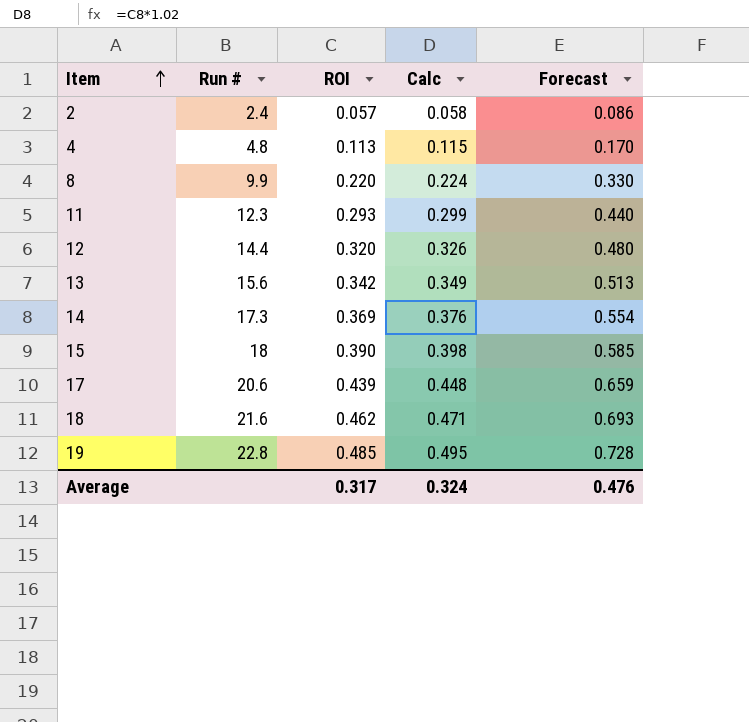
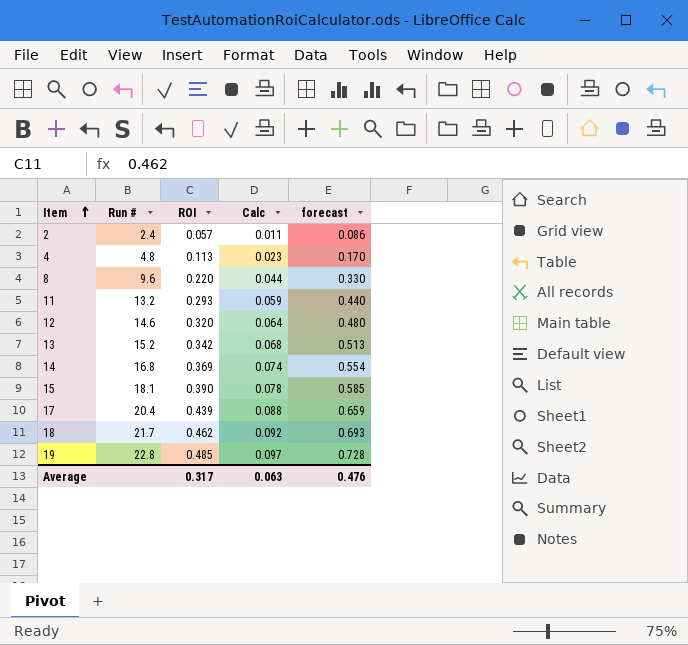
column Calc | formula: [ROI] * 1.02 -> [ROI] * 0.2
column name: Forecast -> forecast
8 | Run #: 9.9 -> 9.6
11 | Run #: 12.3 -> 13.2
12 | Run #: 14.4 -> 14.6
13 | Run #: 15.6 -> 15.2
14 | Run #: 17.3 -> 16.8
15 | Run #: 18 -> 18.1
17 | Run #: 20.6 -> 20.4
18 | Run #: 21.6 -> 21.7
Average | Calc: 0.324 -> 0.063

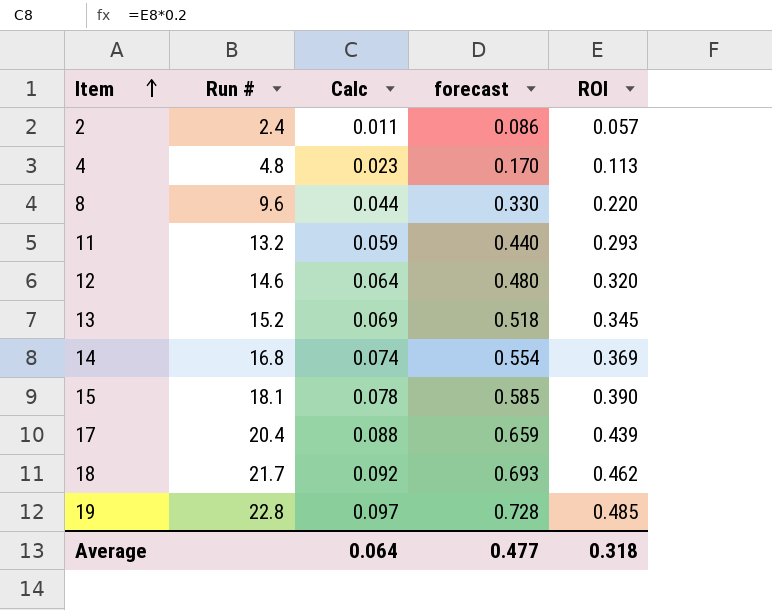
column ROI | position: 3 -> 5
13 | Calc: 0.068 -> 0.069
13 | forecast: 0.513 -> 0.518
13 | ROI: 0.342 -> 0.345
Average | Calc: 0.063 -> 0.064
Average | forecast: 0.476 -> 0.477
Average | ROI: 0.317 -> 0.318

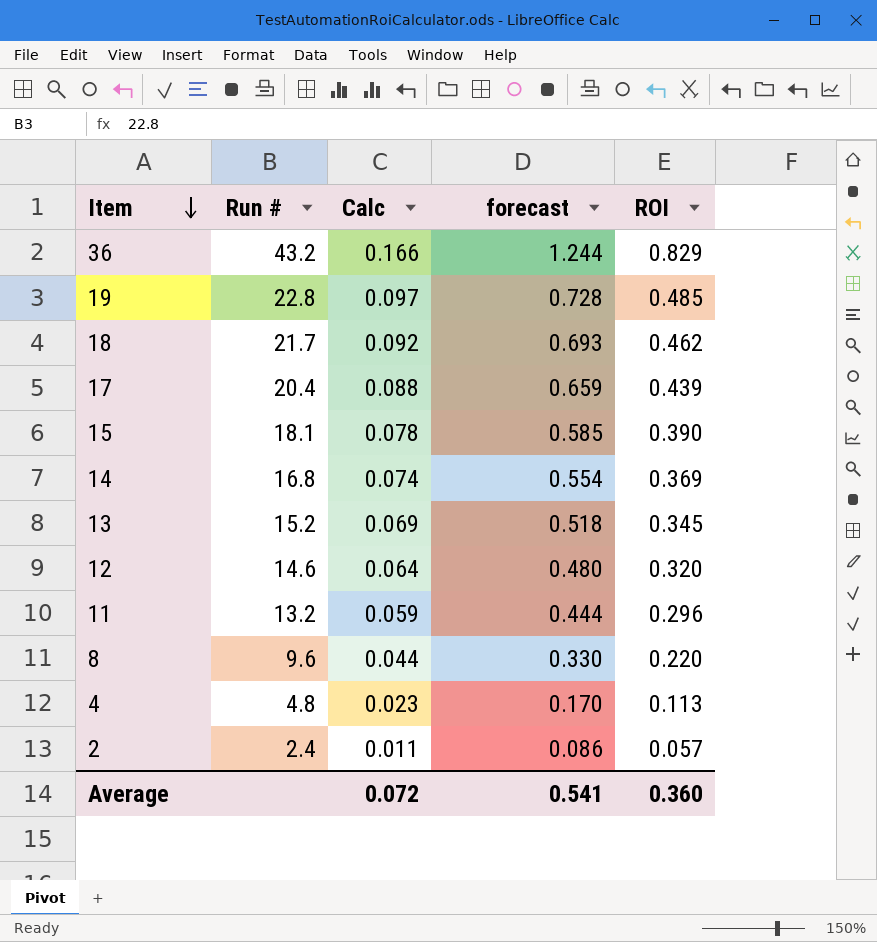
row order: Item ascending -> Item descending
row 36: none -> 43.2 | 0.166 | 1.244 | 0.829
11 | forecast: 0.440 -> 0.444
11 | ROI: 0.293 -> 0.296
Average | Calc: 0.064 -> 0.072
Average | forecast: 0.477 -> 0.541
Average | ROI: 0.318 -> 0.360

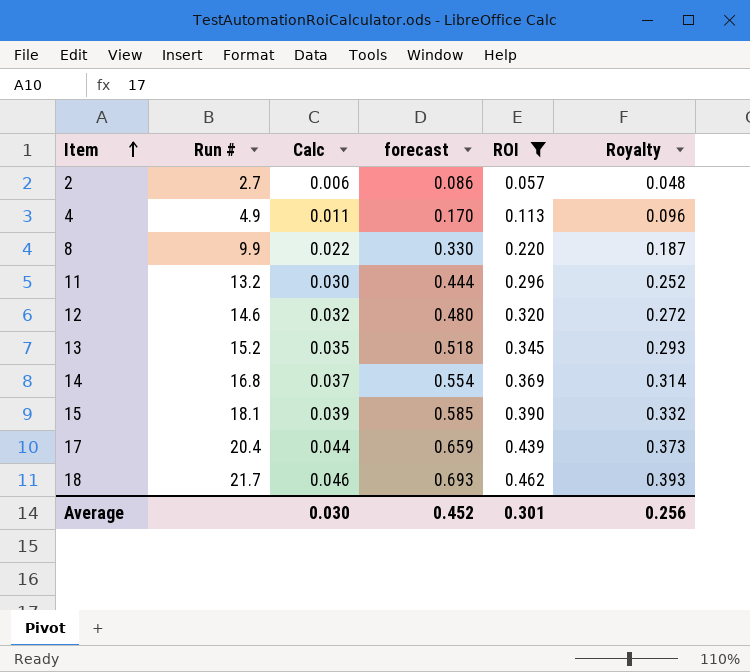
filter: none -> ROI <= 0.462
row order: Item descending -> Item ascending
column Calc | formula: [ROI] * 0.2 -> [ROI] * 0.1
column Royalty | formula: none -> [ROI] * 0.85
2 | Run #: 2.4 -> 2.7
4 | Run #: 4.8 -> 4.9
8 | Run #: 9.6 -> 9.9
Average | Calc: 0.072 -> 0.030
Average | forecast: 0.541 -> 0.452
Average | ROI: 0.360 -> 0.301

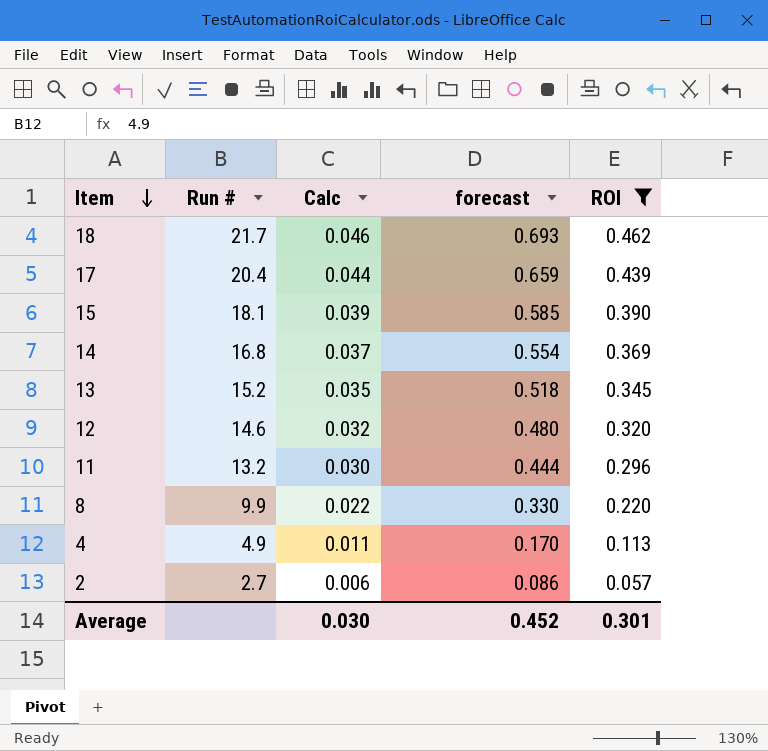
row order: Item ascending -> Item descending
column Royalty | formula: [ROI] * 0.85 -> none

